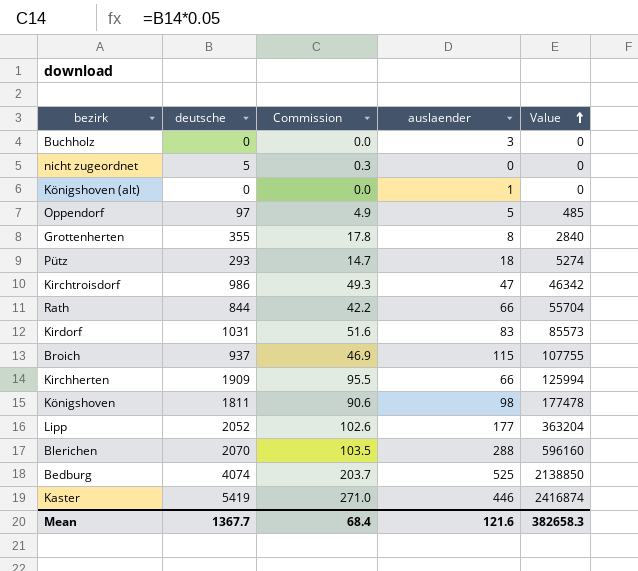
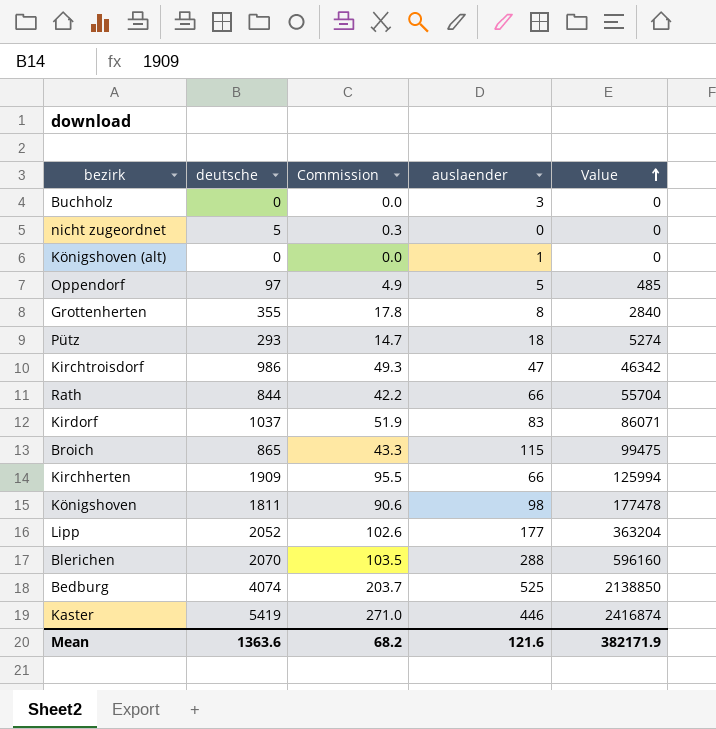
Kirdorf | deutsche: 1031 -> 1037
Kirdorf | Commission: 51.6 -> 51.9
Kirdorf | Value: 85573 -> 86071
Broich | deutsche: 937 -> 865
Broich | Commission: 46.9 -> 43.3
Broich | Value: 107755 -> 99475
Mean | deutsche: 1367.7 -> 1363.6
Mean | Commission: 68.4 -> 68.2
Mean | Value: 382658.3 -> 382171.9

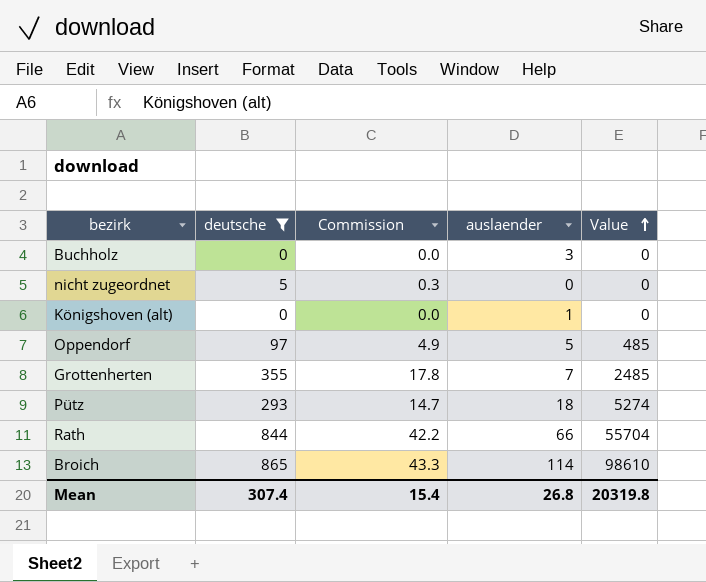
filter: none -> deutsche <= 865
Grottenherten | auslaender: 8 -> 7
Grottenherten | Value: 2840 -> 2485
Broich | auslaender: 115 -> 114
Broich | Value: 99475 -> 98610
Mean | deutsche: 1363.6 -> 307.4
Mean | Commission: 68.2 -> 15.4
Mean | auslaender: 121.6 -> 26.8
Mean | Value: 382171.9 -> 20319.8

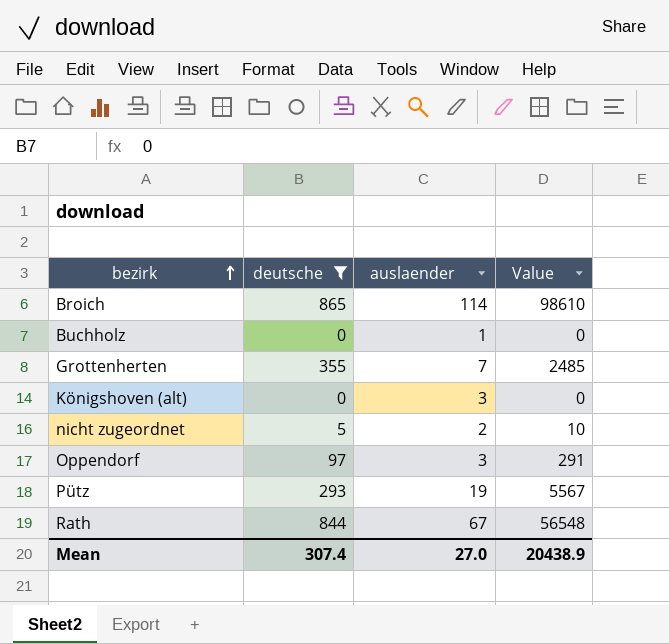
row order: Value ascending -> bezirk ascending
column Commission | formula: [deutsche] * 0.05 -> none
Buchholz | auslaender: 3 -> 1
Königshoven (alt) | auslaender: 1 -> 3
nicht zugeordnet | auslaender: 0 -> 2
nicht zugeordnet | Value: 0 -> 10
Oppendorf | auslaender: 5 -> 3
Oppendorf | Value: 485 -> 291
Pütz | auslaender: 18 -> 19
Pütz | Value: 5274 -> 5567
Rath | auslaender: 66 -> 67
Rath | Value: 55704 -> 56548
Mean | auslaender: 26.8 -> 27.0
Mean | Value: 20319.8 -> 20438.9

